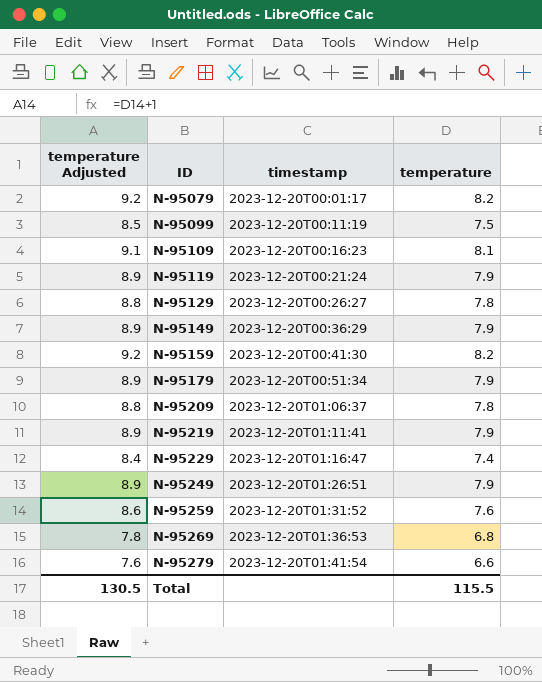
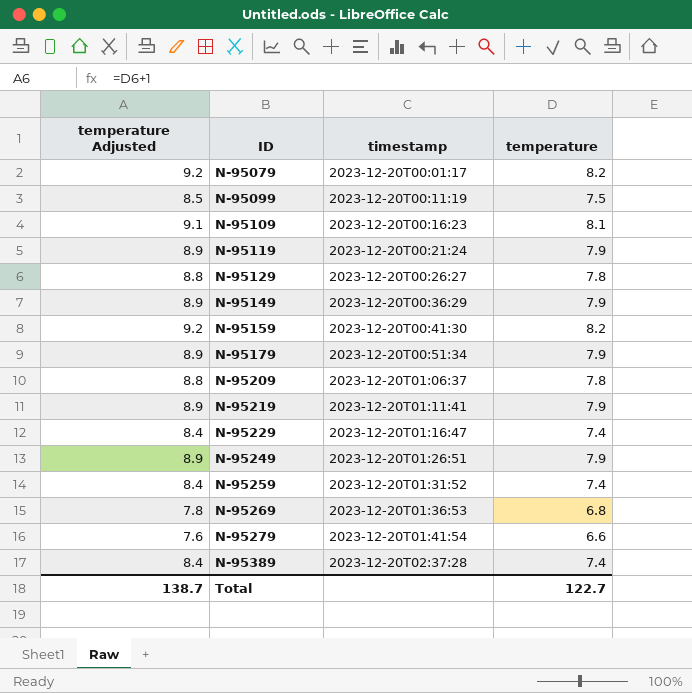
N-95259 | temperature Adjusted: 8.6 -> 8.4
N-95259 | temperature: 7.6 -> 7.4
row N-95389: none -> 8.4 | 2023-12-20T02:37:28 | 7.4
Total | temperature Adjusted: 130.5 -> 138.7
Total | temperature: 115.5 -> 122.7

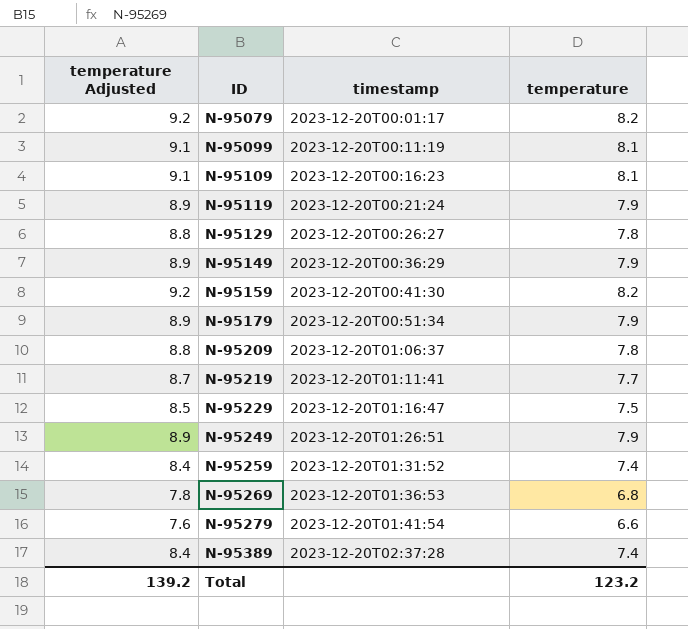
N-95099 | temperature Adjusted: 8.5 -> 9.1
N-95099 | temperature: 7.5 -> 8.1
N-95219 | temperature Adjusted: 8.9 -> 8.7
N-95219 | temperature: 7.9 -> 7.7
N-95229 | temperature Adjusted: 8.4 -> 8.5
N-95229 | temperature: 7.4 -> 7.5
Total | temperature Adjusted: 138.7 -> 139.2
Total | temperature: 122.7 -> 123.2

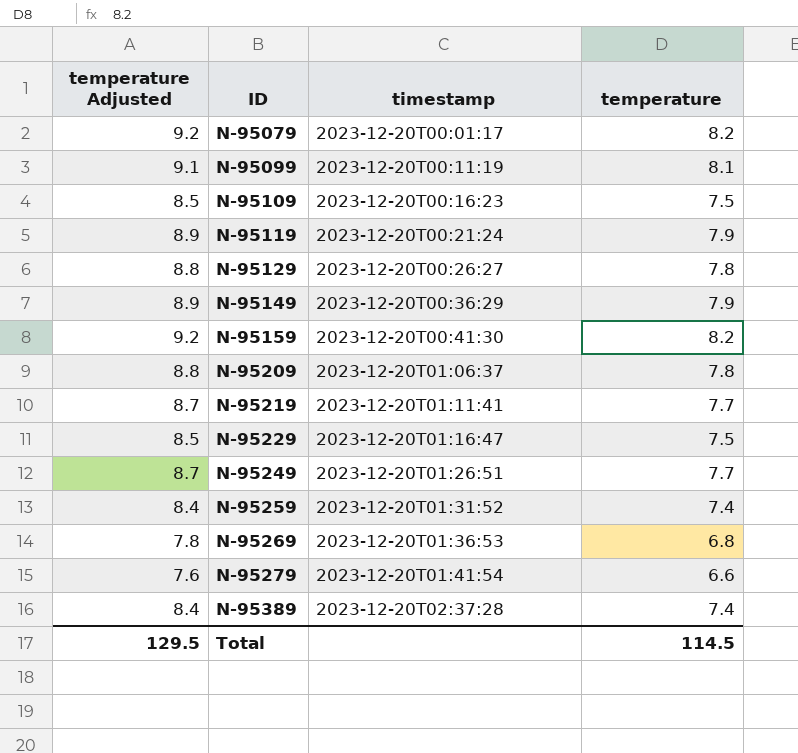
row N-95179: 8.9 | 2023-12-20T00:51:34 | 7.9 -> none
N-95109 | temperature Adjusted: 9.1 -> 8.5
N-95109 | temperature: 8.1 -> 7.5
N-95249 | temperature Adjusted: 8.9 -> 8.7
N-95249 | temperature: 7.9 -> 7.7
Total | temperature Adjusted: 139.2 -> 129.5
Total | temperature: 123.2 -> 114.5

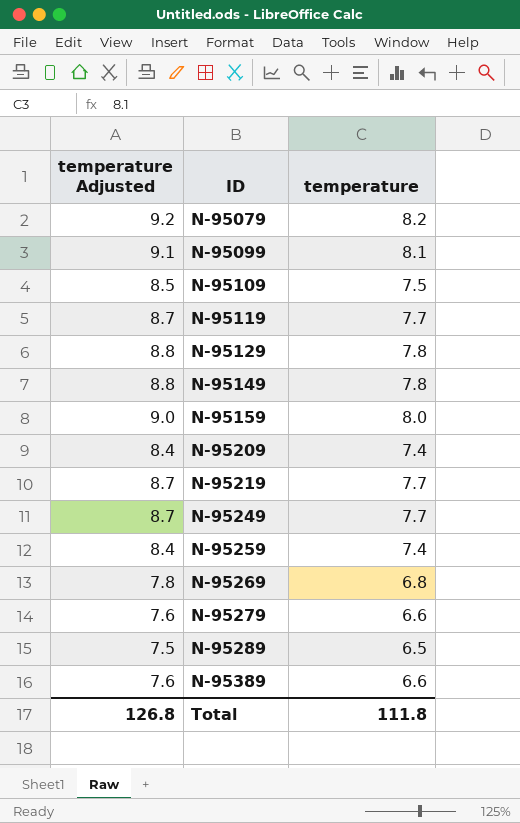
column timestamp | position: 3 -> none
row N-95229: 8.5 | 2023-12-20T01:16:47 | 7.5 -> none
N-95119 | temperature Adjusted: 8.9 -> 8.7
N-95119 | temperature: 7.9 -> 7.7
N-95149 | temperature Adjusted: 8.9 -> 8.8
N-95149 | temperature: 7.9 -> 7.8
N-95159 | temperature Adjusted: 9.2 -> 9.0
N-95159 | temperature: 8.2 -> 8.0
N-95209 | temperature Adjusted: 8.8 -> 8.4
N-95209 | temperature: 7.8 -> 7.4
row N-95289: none -> 7.5 | 6.5
N-95389 | temperature Adjusted: 8.4 -> 7.6
N-95389 | temperature: 7.4 -> 6.6
Total | temperature Adjusted: 129.5 -> 126.8
Total | temperature: 114.5 -> 111.8

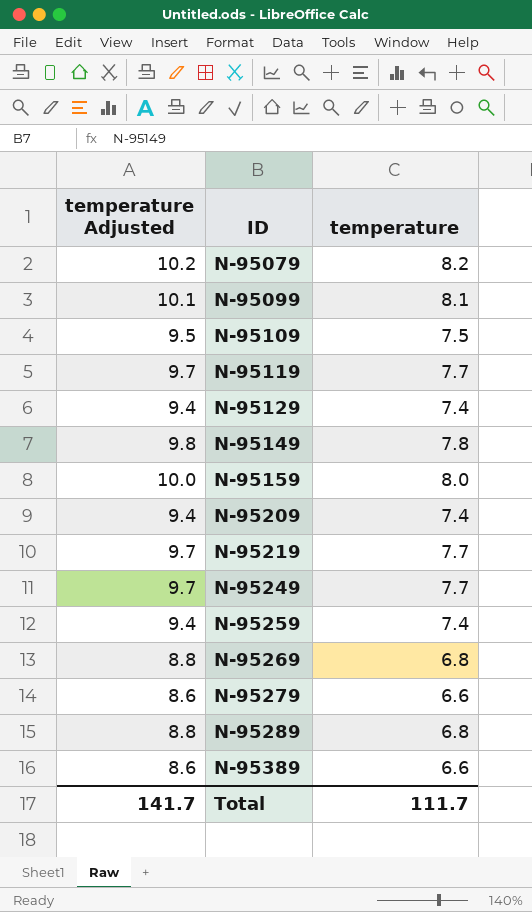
column temperature Adjusted | formula: [temperature] + 1 -> [temperature] + 2
N-95129 | temperature: 7.8 -> 7.4
N-95289 | temperature: 6.5 -> 6.8
Total | temperature Adjusted: 126.8 -> 141.7
Total | temperature: 111.8 -> 111.7

